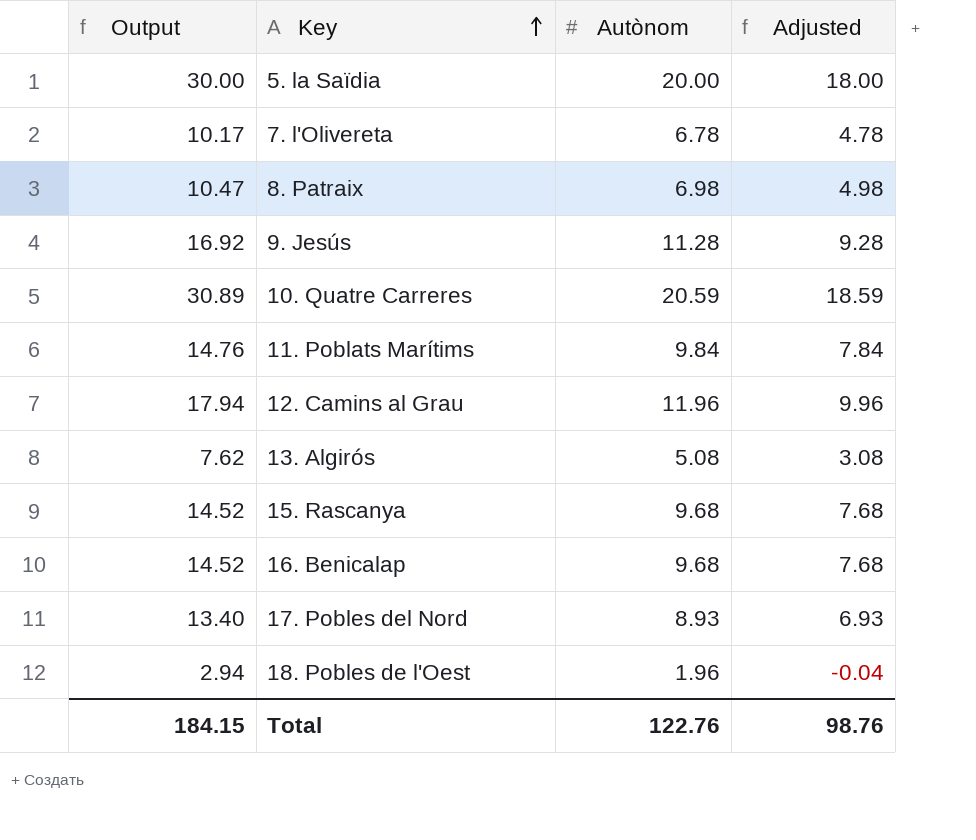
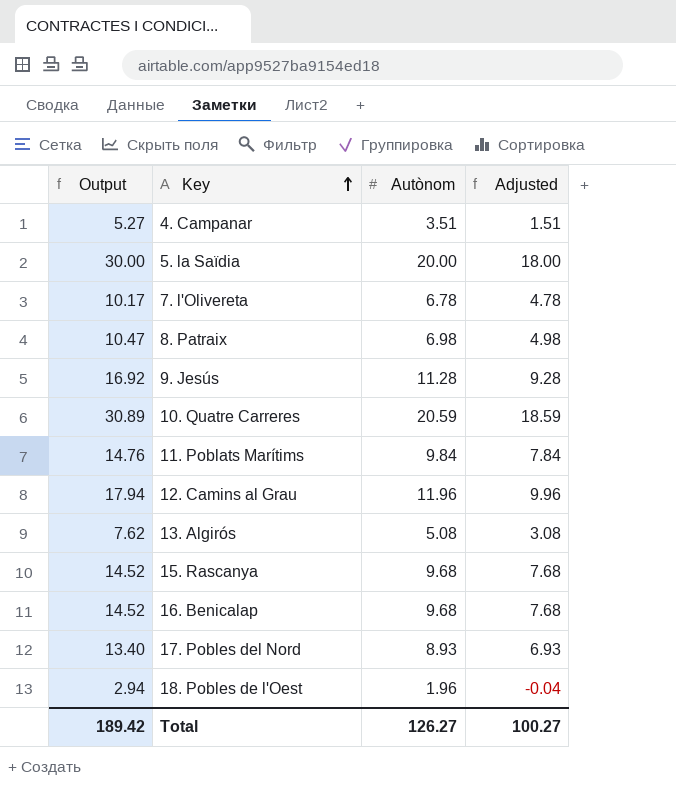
row 4. Campanar: none -> 5.27 | 3.51 | 1.51
Total | Output: 184.15 -> 189.42
Total | Autònom: 122.76 -> 126.27
Total | Adjusted: 98.76 -> 100.27

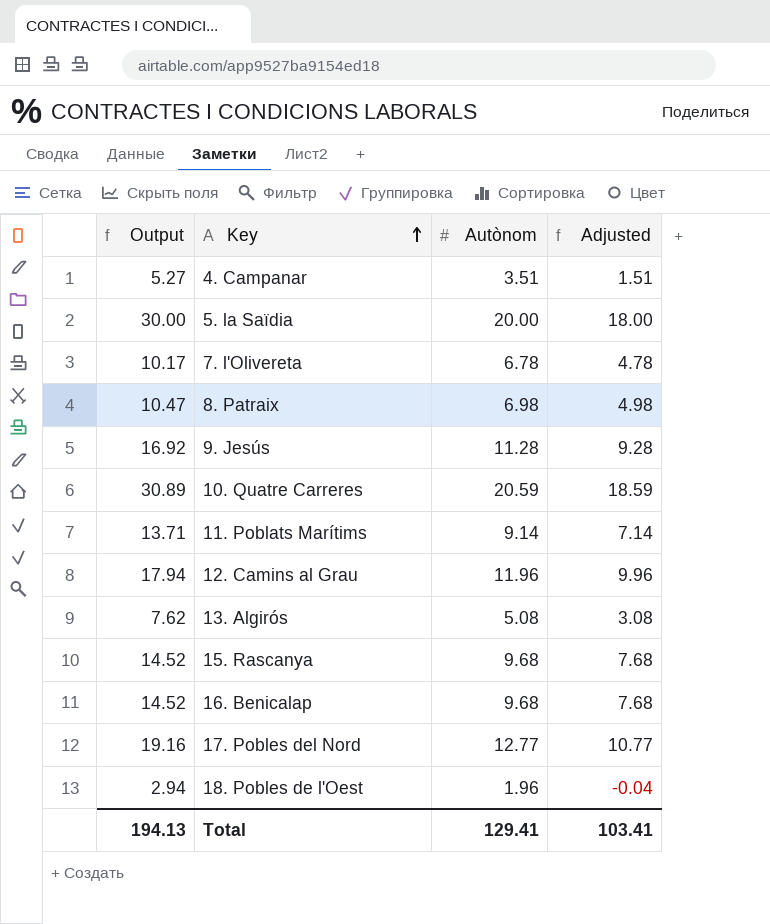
11. Poblats Marítims | Output: 14.76 -> 13.71
11. Poblats Marítims | Autònom: 9.84 -> 9.14
11. Poblats Marítims | Adjusted: 7.84 -> 7.14
17. Pobles del Nord | Output: 13.40 -> 19.16
17. Pobles del Nord | Autònom: 8.93 -> 12.77
17. Pobles del Nord | Adjusted: 6.93 -> 10.77
Total | Output: 189.42 -> 194.13
Total | Autònom: 126.27 -> 129.41
Total | Adjusted: 100.27 -> 103.41

